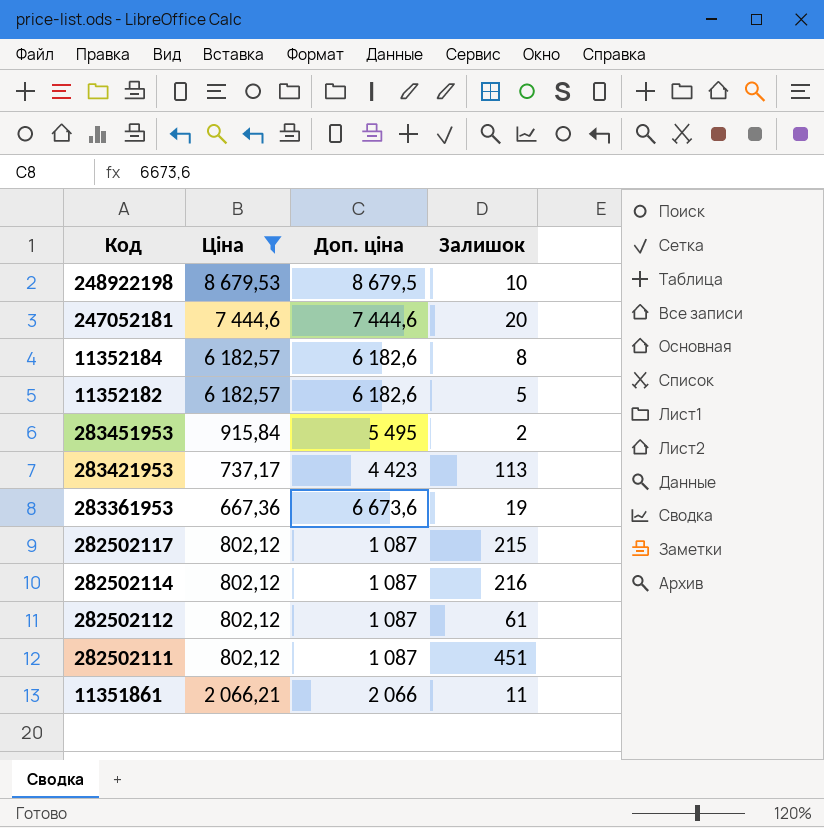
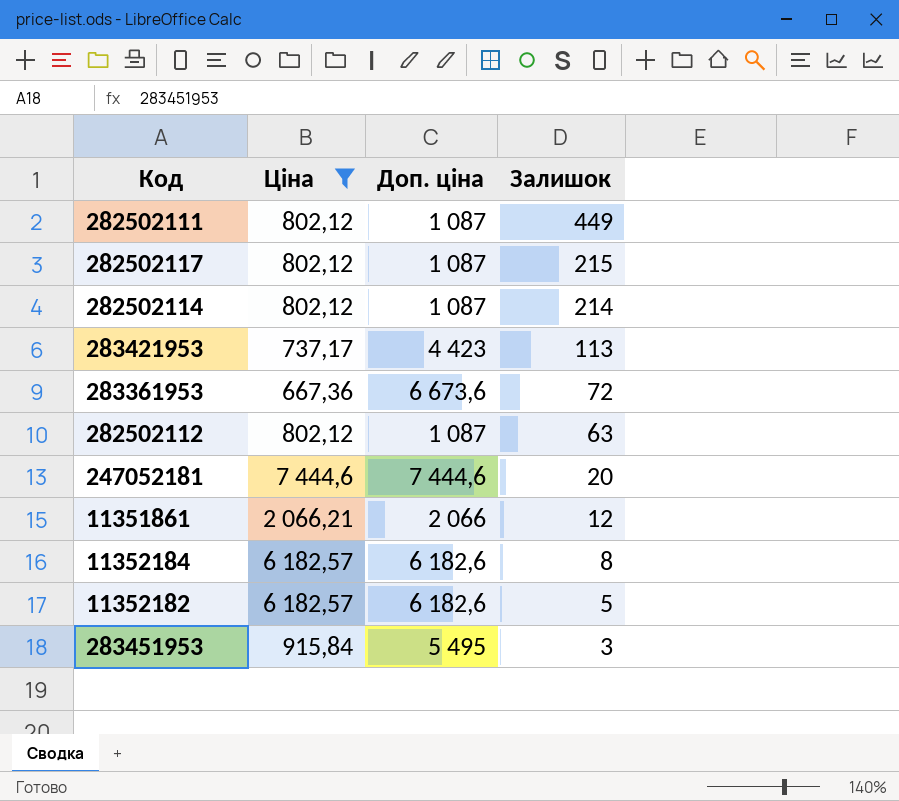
row order: none -> Залишок descending
row 248922198: 8 679,53 | 8 679,5 | 10 -> none
282502111 | Залишок: 451 -> 449
282502114 | Залишок: 216 -> 214
283361953 | Залишок: 19 -> 72
282502112 | Залишок: 61 -> 63
11351861 | Залишок: 11 -> 12
283451953 | Залишок: 2 -> 3

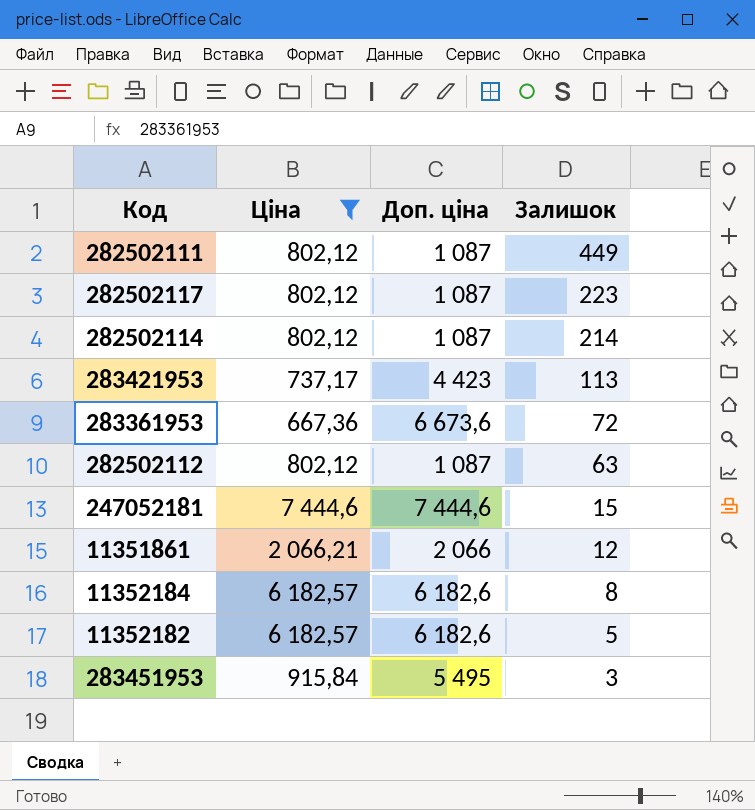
282502117 | Залишок: 215 -> 223
247052181 | Залишок: 20 -> 15

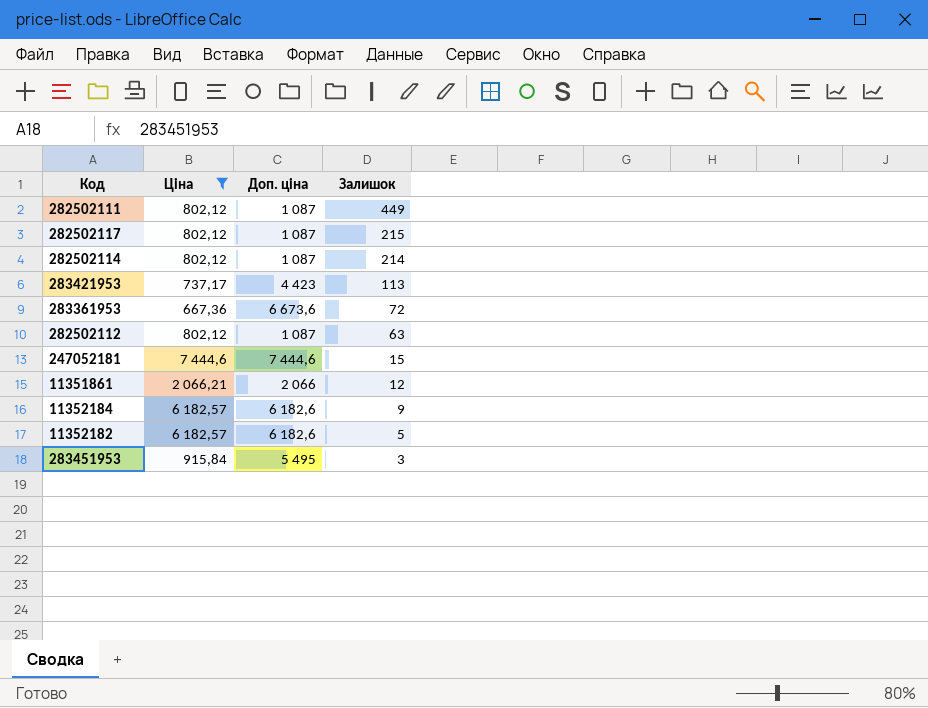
282502117 | Залишок: 223 -> 215
11352184 | Залишок: 8 -> 9

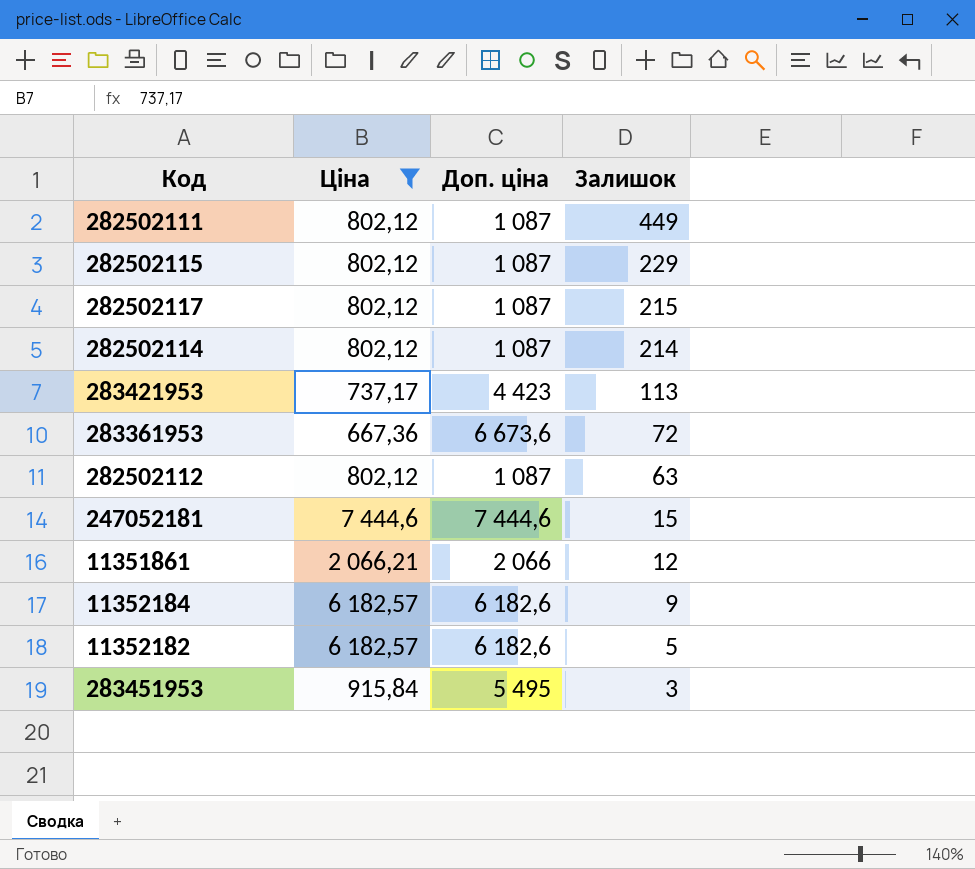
row 282502115: none -> 802,12 | 1 087 | 229

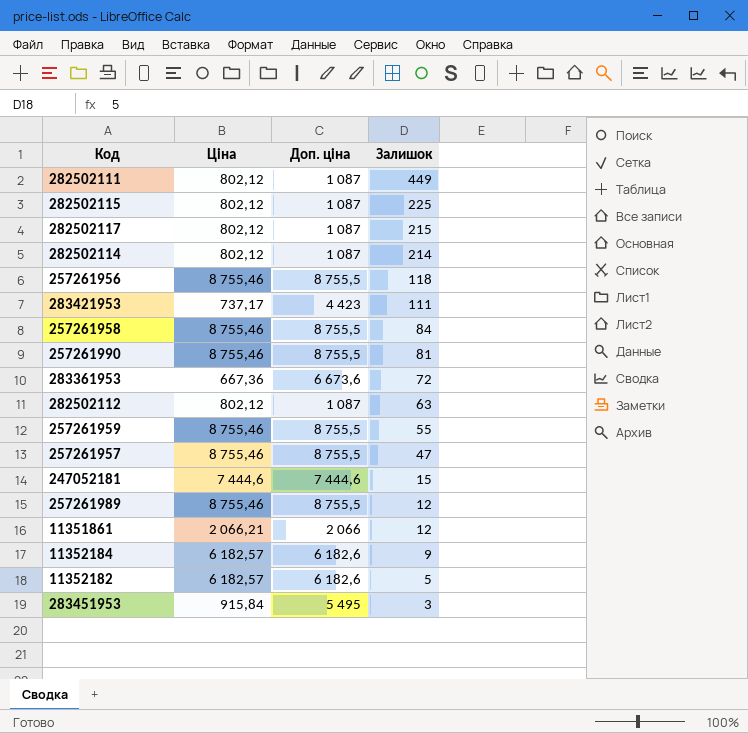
filter: Ціна != 8 755,46 -> none
282502115 | Залишок: 229 -> 225
283421953 | Залишок: 113 -> 111

